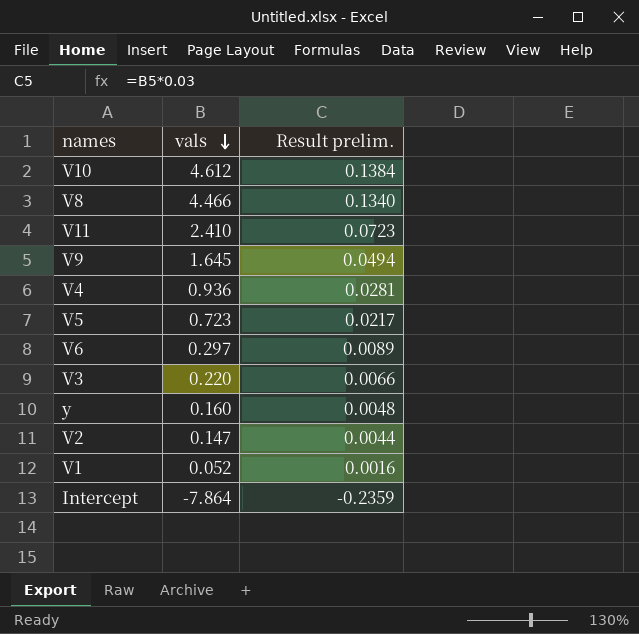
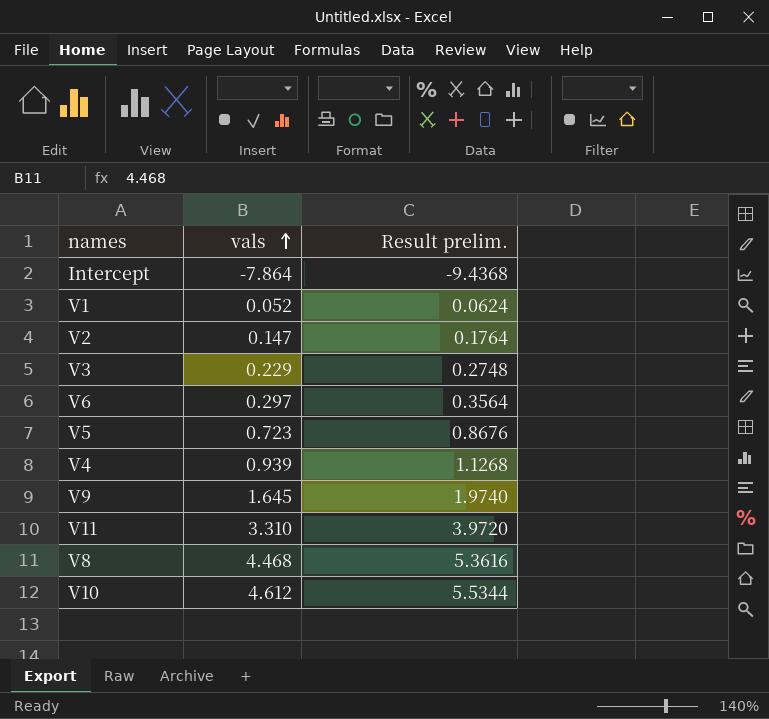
row order: vals descending -> vals ascending
column Result prelim. | formula: [vals] * 0.03 -> [vals] * 1.2
row y: 0.160 | 0.0048 -> none
V3 | vals: 0.220 -> 0.229
V4 | vals: 0.936 -> 0.939
V11 | vals: 2.410 -> 3.310
V8 | vals: 4.466 -> 4.468

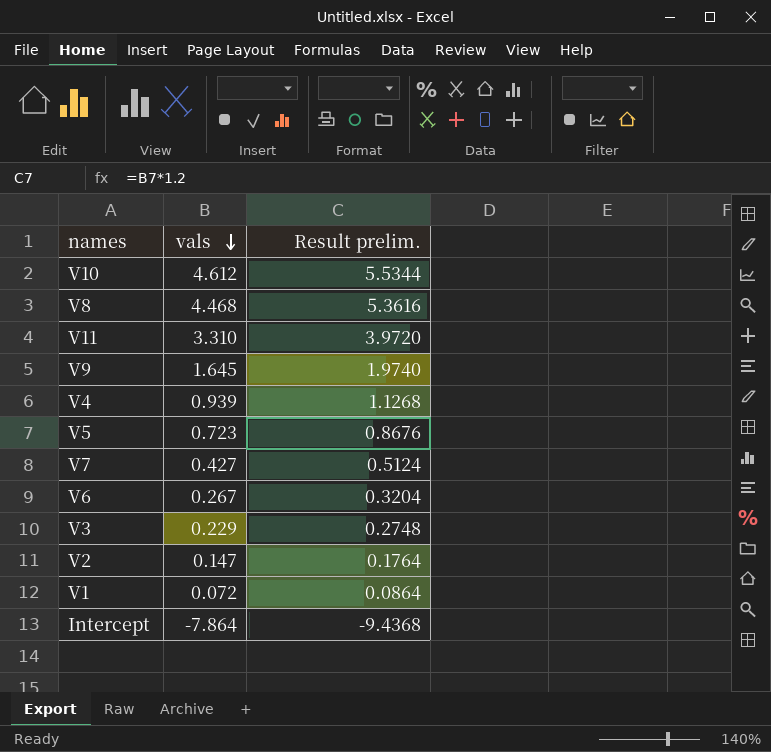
row order: vals ascending -> vals descending
row V7: none -> 0.427 | 0.5124
V6 | vals: 0.297 -> 0.267
V6 | Result prelim.: 0.3564 -> 0.3204
V1 | vals: 0.052 -> 0.072
V1 | Result prelim.: 0.0624 -> 0.0864

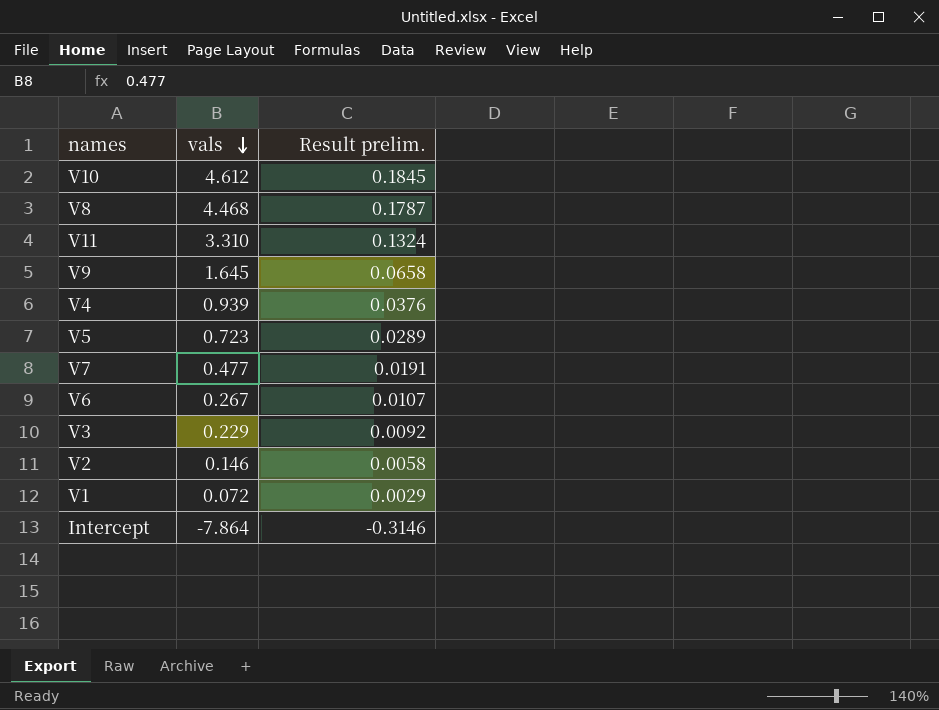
column Result prelim. | formula: [vals] * 1.2 -> [vals] * 0.04
V7 | vals: 0.427 -> 0.477
V2 | vals: 0.147 -> 0.146

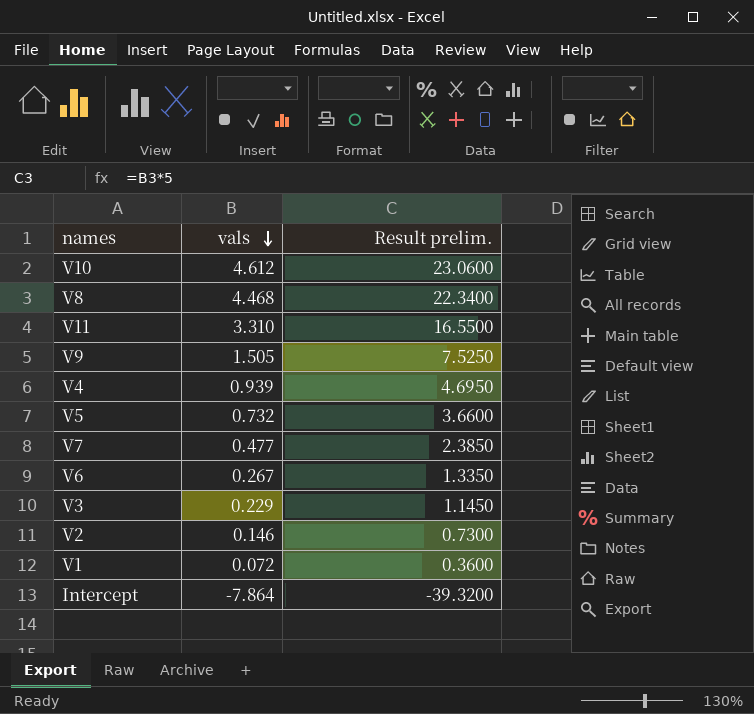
column Result prelim. | formula: [vals] * 0.04 -> [vals] * 5
V9 | vals: 1.645 -> 1.505
V5 | vals: 0.723 -> 0.732

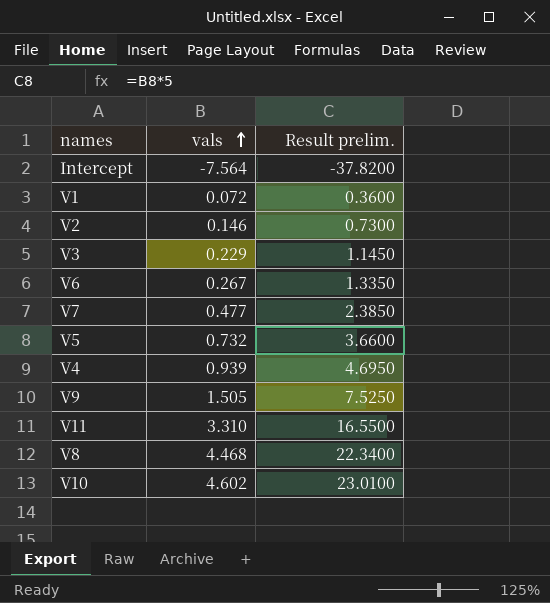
row order: vals descending -> vals ascending
Intercept | vals: -7.864 -> -7.564
Intercept | Result prelim.: -39.3200 -> -37.8200
V10 | vals: 4.612 -> 4.602
V10 | Result prelim.: 23.0600 -> 23.0100

